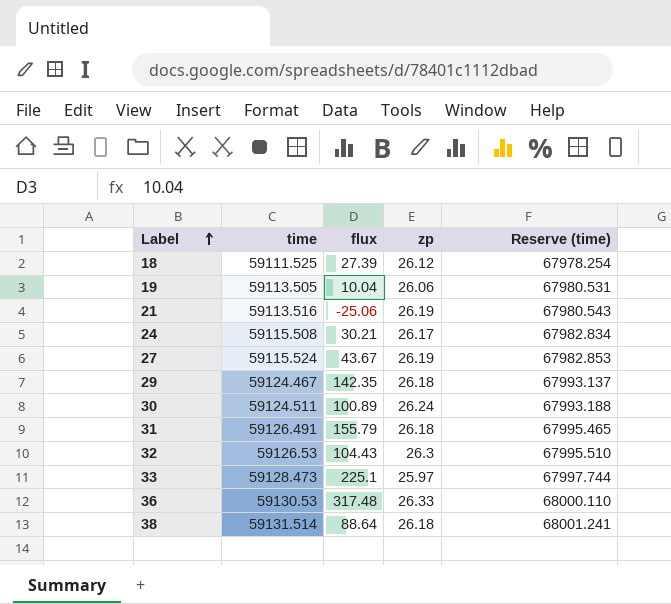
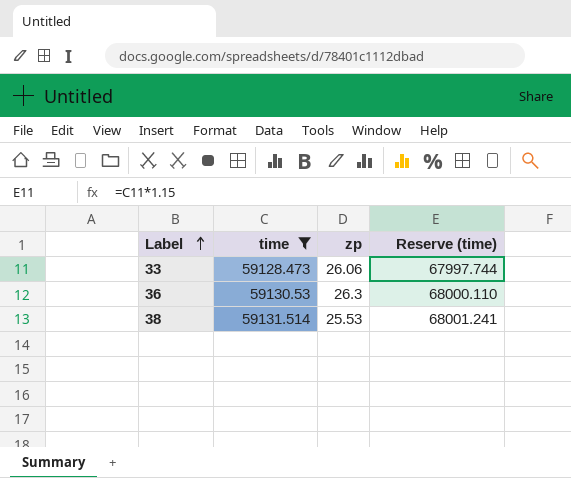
filter: none -> time >= 59128.473
column flux | position: 3 -> none
33 | zp: 25.97 -> 26.06
36 | zp: 26.33 -> 26.3
38 | zp: 26.18 -> 25.53

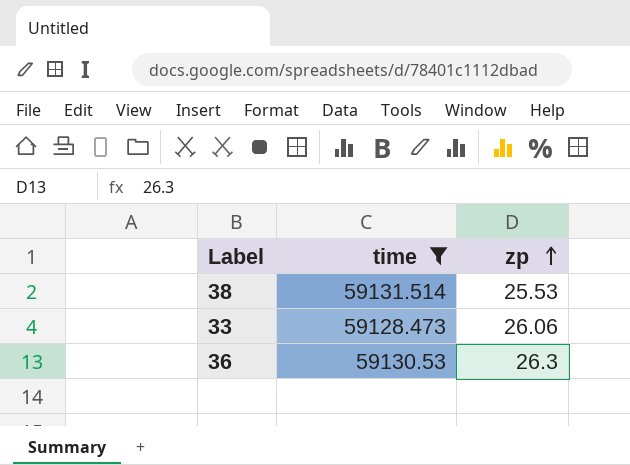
row order: Label ascending -> zp ascending
column Reserve (time) | formula: [time] * 1.15 -> none

